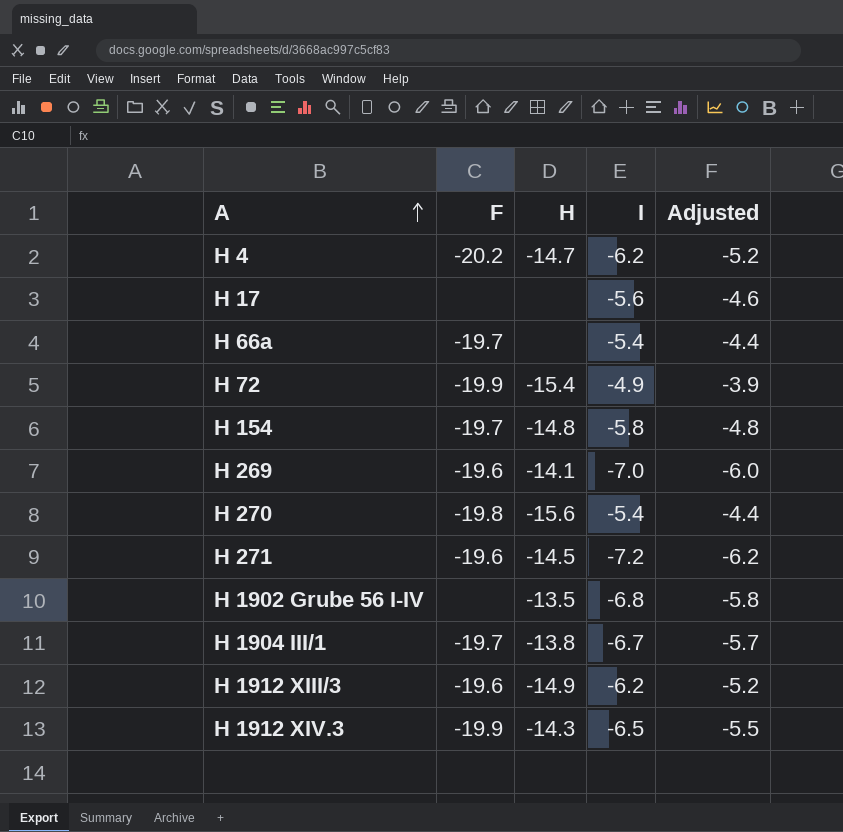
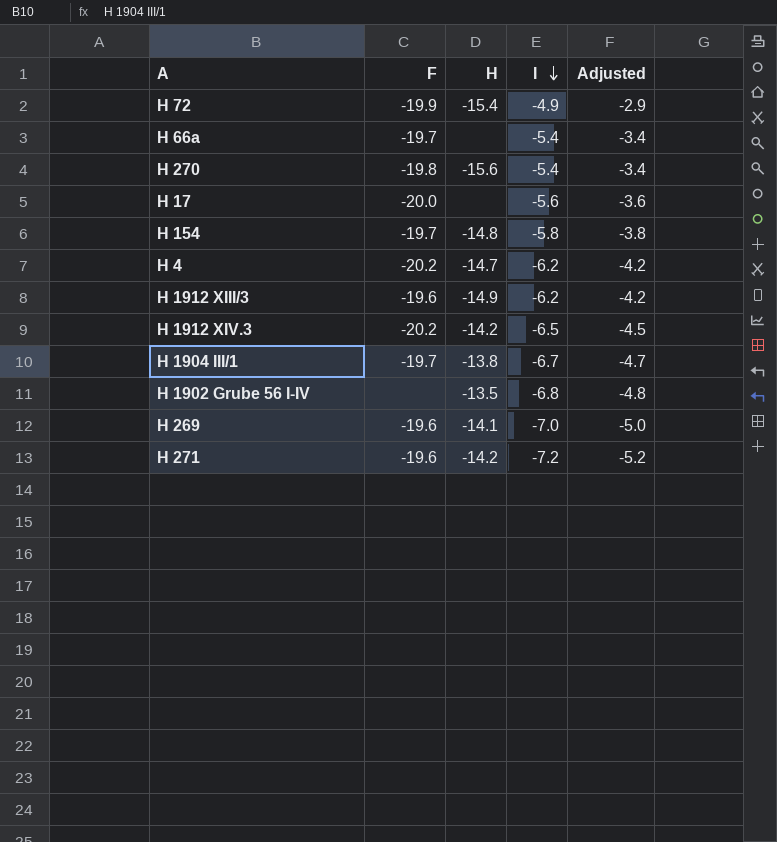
row order: A ascending -> I descending
column Adjusted | formula: [I] + 1 -> [I] + 2
H 17 | F: none -> -20.0
H 1912 XIV.3 | F: -19.9 -> -20.2
H 1912 XIV.3 | H: -14.3 -> -14.2
H 271 | H: -14.5 -> -14.2

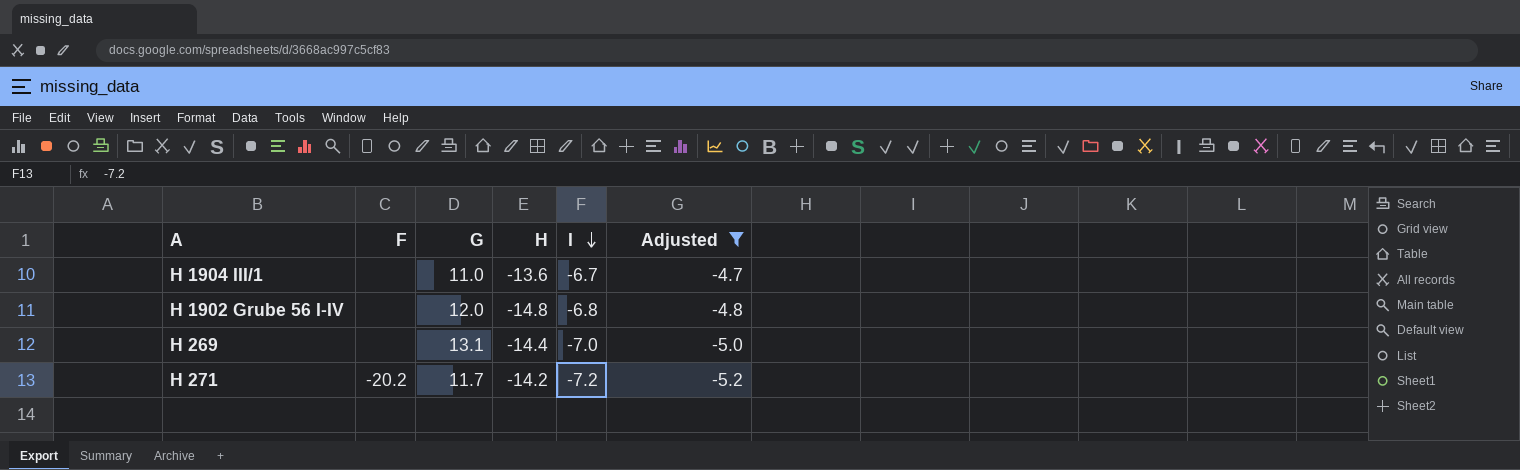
filter: none -> Adjusted <= -4.7
column G | position: none -> 3
H 1904 III/1 | F: -19.7 -> none
H 1904 III/1 | H: -13.8 -> -13.6
H 1902 Grube 56 I-IV | H: -13.5 -> -14.8
H 269 | F: -19.6 -> none
H 269 | H: -14.1 -> -14.4
H 271 | F: -19.6 -> -20.2

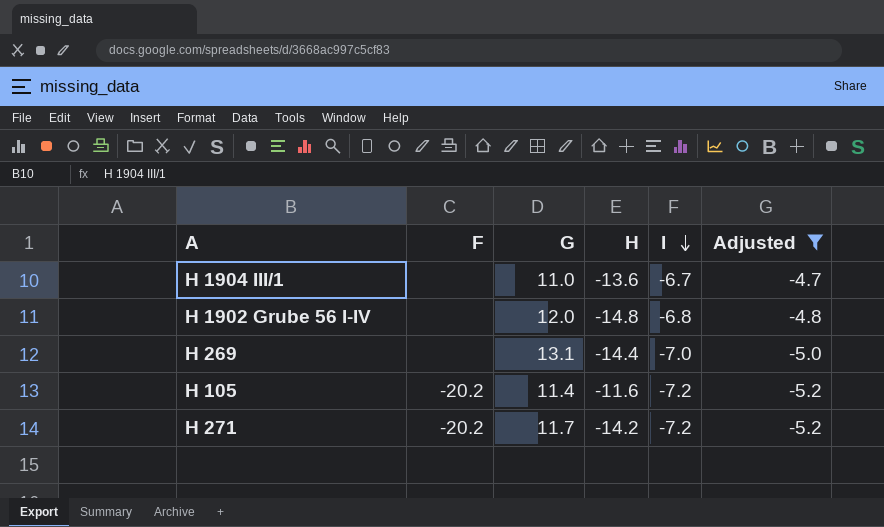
row H 105: none -> -20.2 | 11.4 | -11.6 | -7.2 | -5.2

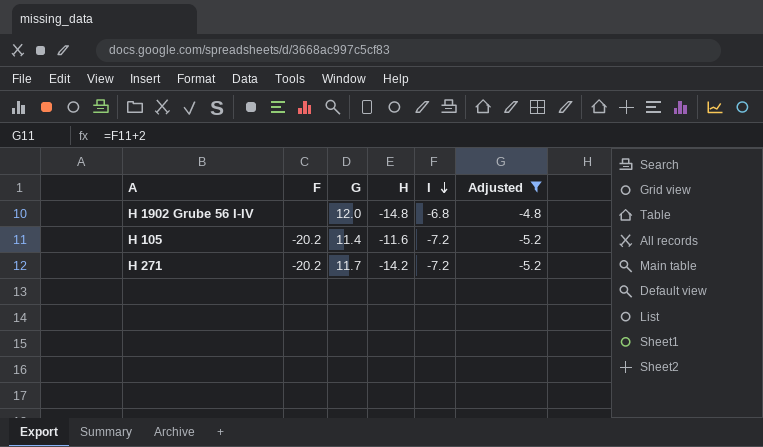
row H 1904 III/1: none | 11.0 | -13.6 | -6.7 | -4.7 -> none
row H 269: none | 13.1 | -14.4 | -7.0 | -5.0 -> none

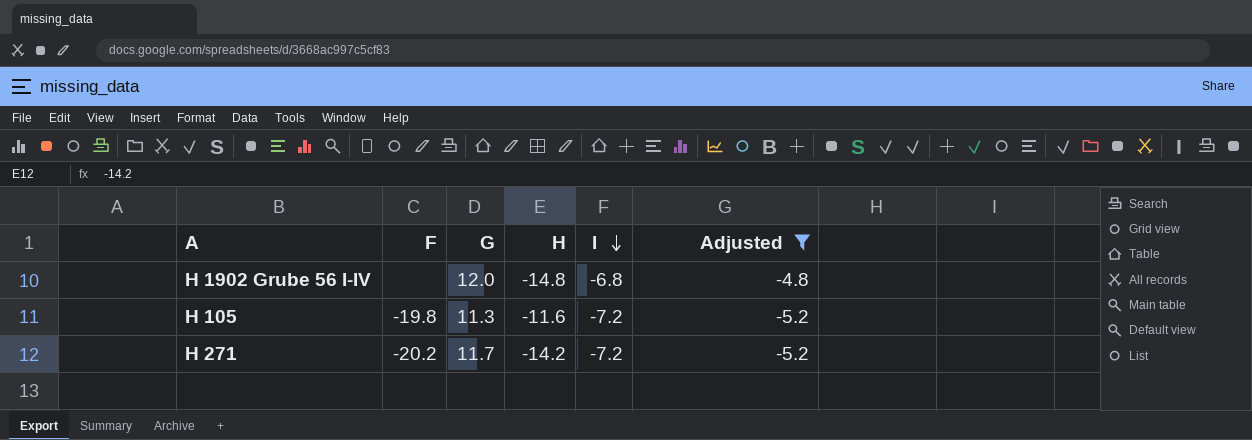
H 105 | F: -20.2 -> -19.8
H 105 | G: 11.4 -> 11.3

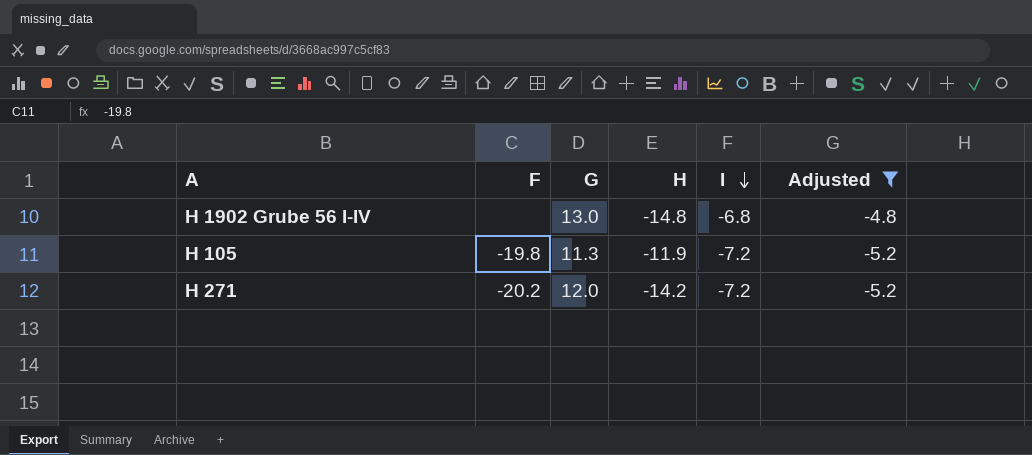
H 1902 Grube 56 I-IV | G: 12.0 -> 13.0
H 105 | H: -11.6 -> -11.9
H 271 | G: 11.7 -> 12.0

